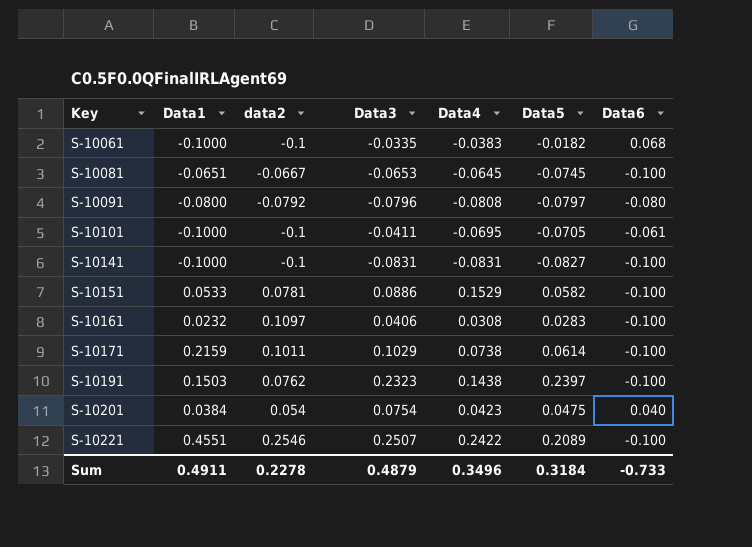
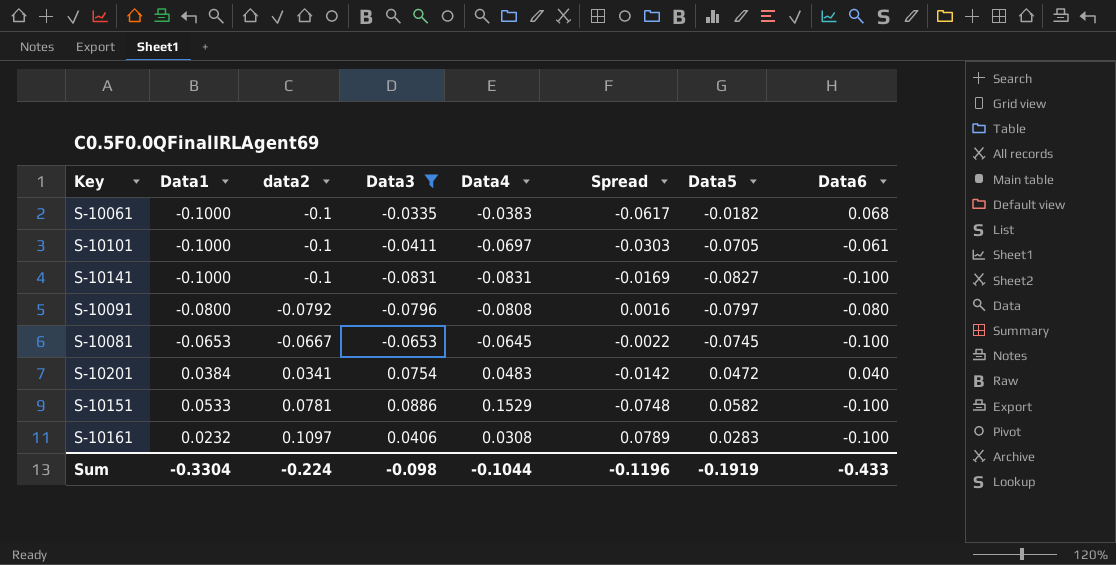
filter: none -> Data3 <= 0.0886
row order: Key ascending -> data2 ascending
column Spread | formula: none -> [data2] - [Data4]
S-10101 | Data4: -0.0695 -> -0.0697
S-10081 | Data1: -0.0651 -> -0.0653
S-10201 | data2: 0.054 -> 0.0341
S-10201 | Data4: 0.0423 -> 0.0483
S-10201 | Data5: 0.0475 -> 0.0472
Sum | Data1: 0.4911 -> -0.3304
Sum | data2: 0.2278 -> -0.224
Sum | Data3: 0.4879 -> -0.098
Sum | Data4: 0.3496 -> -0.1044
Sum | Data5: 0.3184 -> -0.1919
Sum | Data6: -0.733 -> -0.433

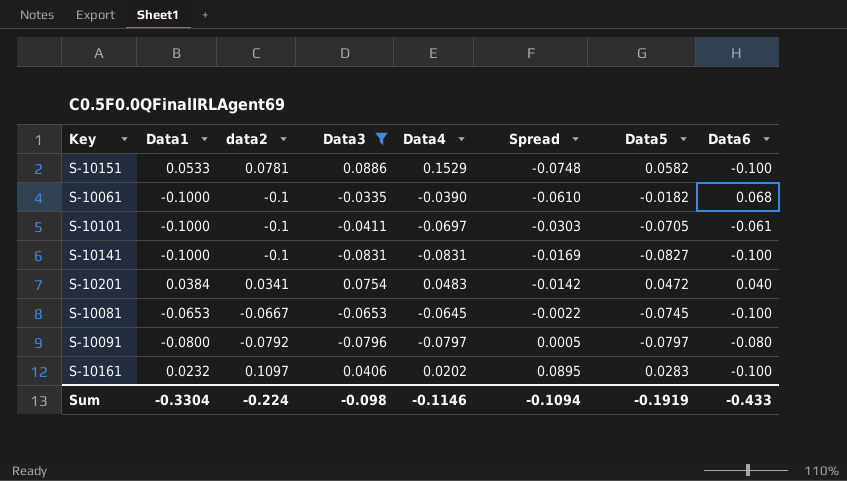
row order: data2 ascending -> Spread ascending
S-10061 | Data4: -0.0383 -> -0.0390
S-10061 | Spread: -0.0617 -> -0.0610
S-10091 | Data4: -0.0808 -> -0.0797
S-10091 | Spread: 0.0016 -> 0.0005
S-10161 | Data4: 0.0308 -> 0.0202
S-10161 | Spread: 0.0789 -> 0.0895
Sum | Data4: -0.1044 -> -0.1146
Sum | Spread: -0.1196 -> -0.1094

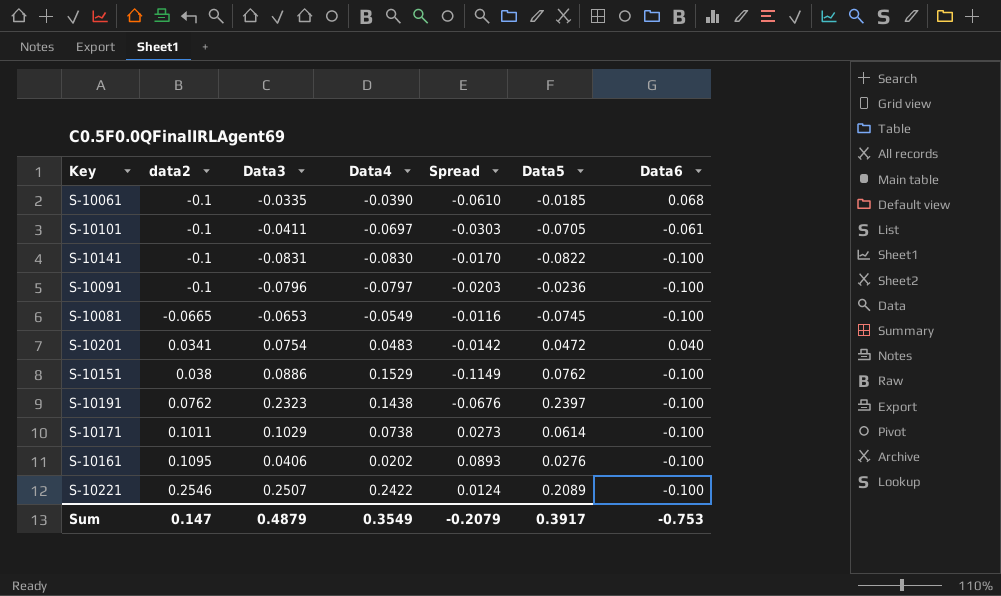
filter: Data3 <= 0.0886 -> none
row order: Spread ascending -> data2 ascending
column Data1 | position: 2 -> none
S-10061 | Data5: -0.0182 -> -0.0185
S-10141 | Data4: -0.0831 -> -0.0830
S-10141 | Spread: -0.0169 -> -0.0170
S-10141 | Data5: -0.0827 -> -0.0822
S-10091 | data2: -0.0792 -> -0.1
S-10091 | Spread: 0.0005 -> -0.0203
S-10091 | Data5: -0.0797 -> -0.0236
S-10091 | Data6: -0.080 -> -0.100
S-10081 | data2: -0.0667 -> -0.0665
S-10081 | Data4: -0.0645 -> -0.0549
S-10081 | Spread: -0.0022 -> -0.0116
S-10151 | data2: 0.0781 -> 0.038
S-10151 | Spread: -0.0748 -> -0.1149
S-10151 | Data5: 0.0582 -> 0.0762
S-10161 | data2: 0.1097 -> 0.1095
S-10161 | Spread: 0.0895 -> 0.0893
S-10161 | Data5: 0.0283 -> 0.0276
Sum | data2: -0.224 -> 0.147
Sum | Data3: -0.098 -> 0.4879
Sum | Data4: -0.1146 -> 0.3549
Sum | Spread: -0.1094 -> -0.2079
Sum | Data5: -0.1919 -> 0.3917
Sum | Data6: -0.433 -> -0.753

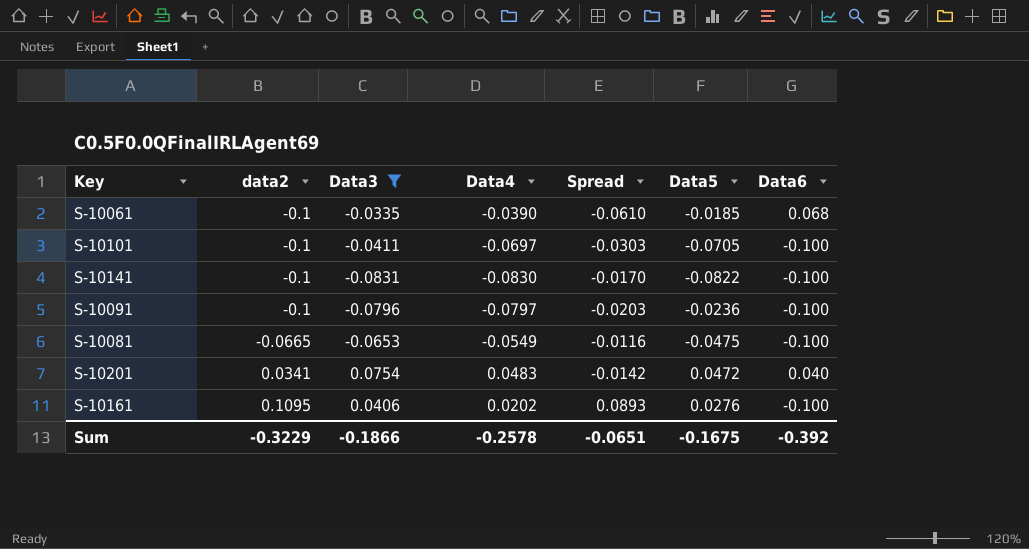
filter: none -> Data3 <= 0.0754
S-10101 | Data6: -0.061 -> -0.100
S-10081 | Data5: -0.0745 -> -0.0475
Sum | data2: 0.147 -> -0.3229
Sum | Data3: 0.4879 -> -0.1866
Sum | Data4: 0.3549 -> -0.2578
Sum | Spread: -0.2079 -> -0.0651
Sum | Data5: 0.3917 -> -0.1675
Sum | Data6: -0.753 -> -0.392

